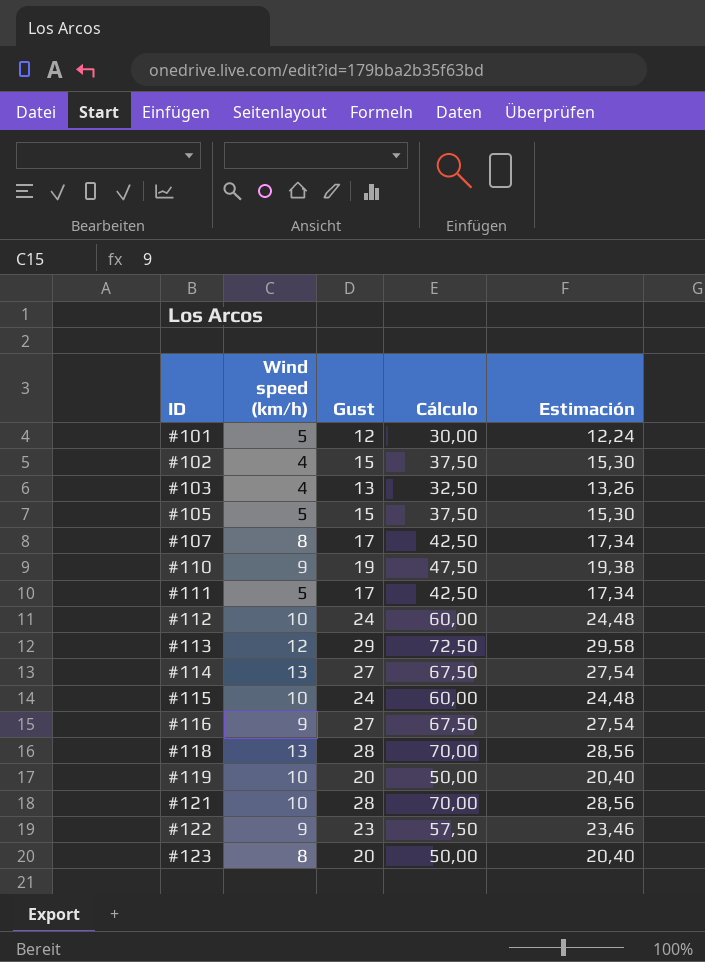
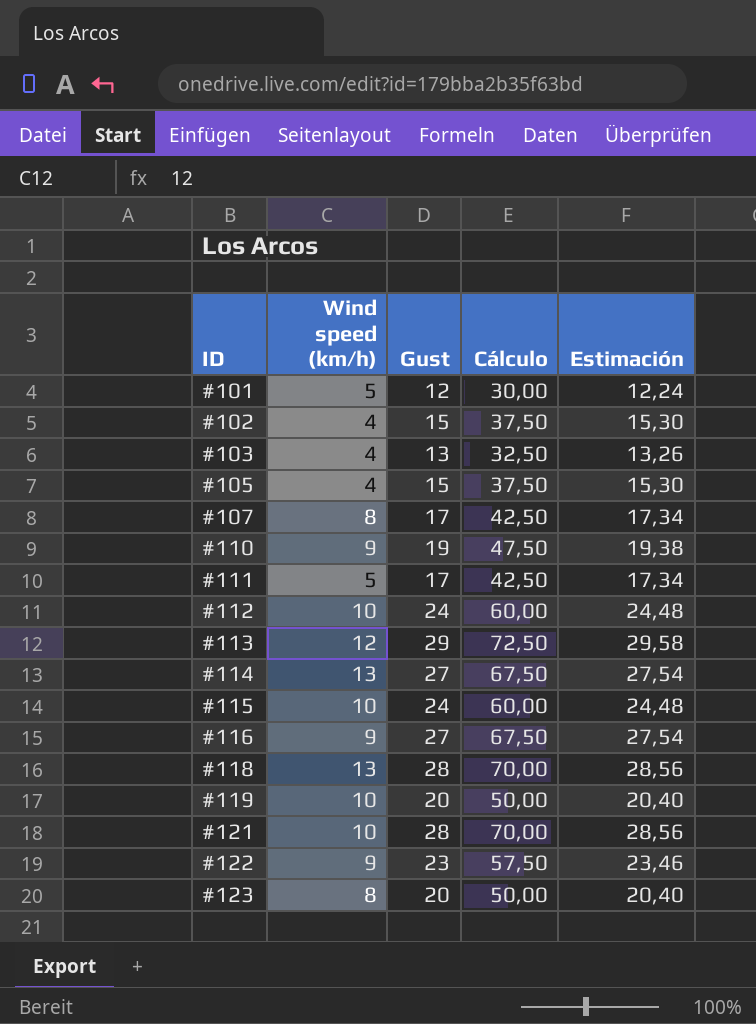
#105 | Wind speed (km/h): 5 -> 4

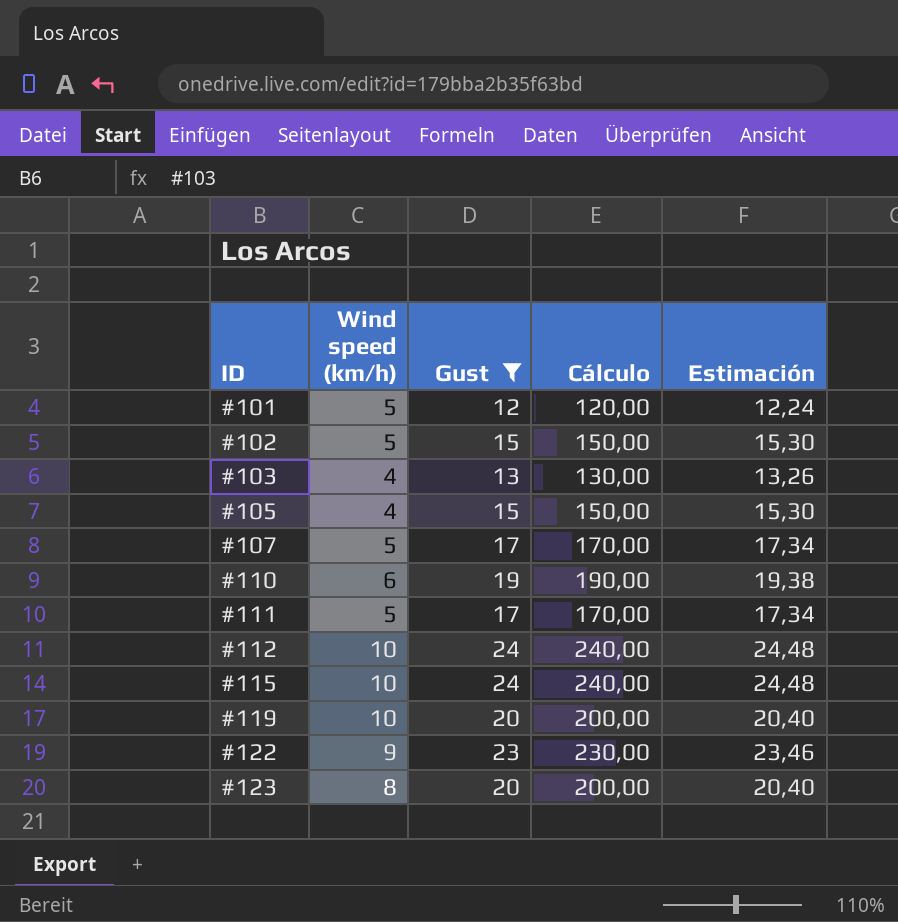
filter: none -> Gust <= 24
column Cálculo | formula: [Gust] * 2,5 -> [Gust] * 10
#102 | Wind speed (km/h): 4 -> 5
#107 | Wind speed (km/h): 8 -> 5
#110 | Wind speed (km/h): 9 -> 6

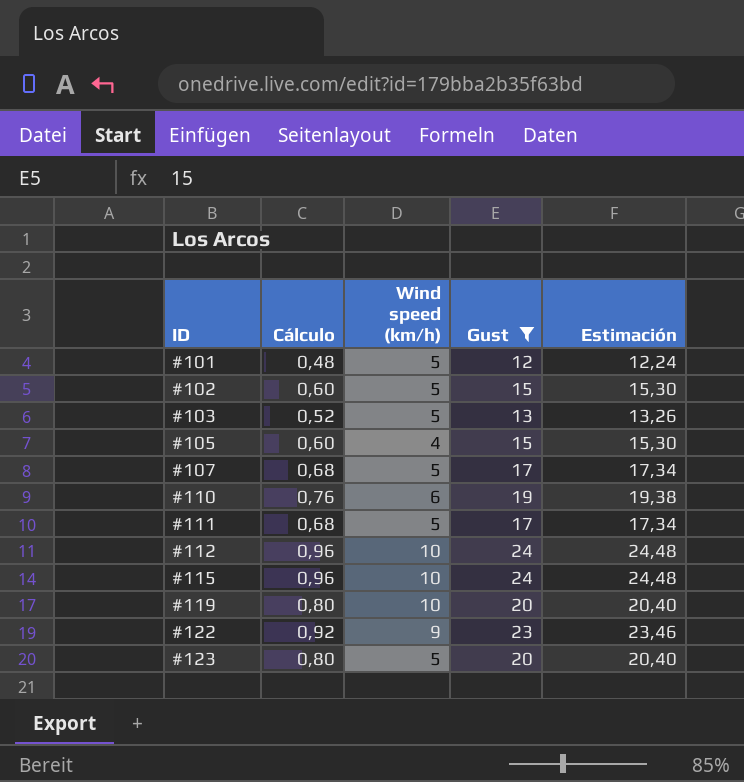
column Cálculo | formula: [Gust] * 10 -> [Gust] * 0,04
column Cálculo | position: 4 -> 2
#103 | Wind speed (km/h): 4 -> 5
#123 | Wind speed (km/h): 8 -> 5

